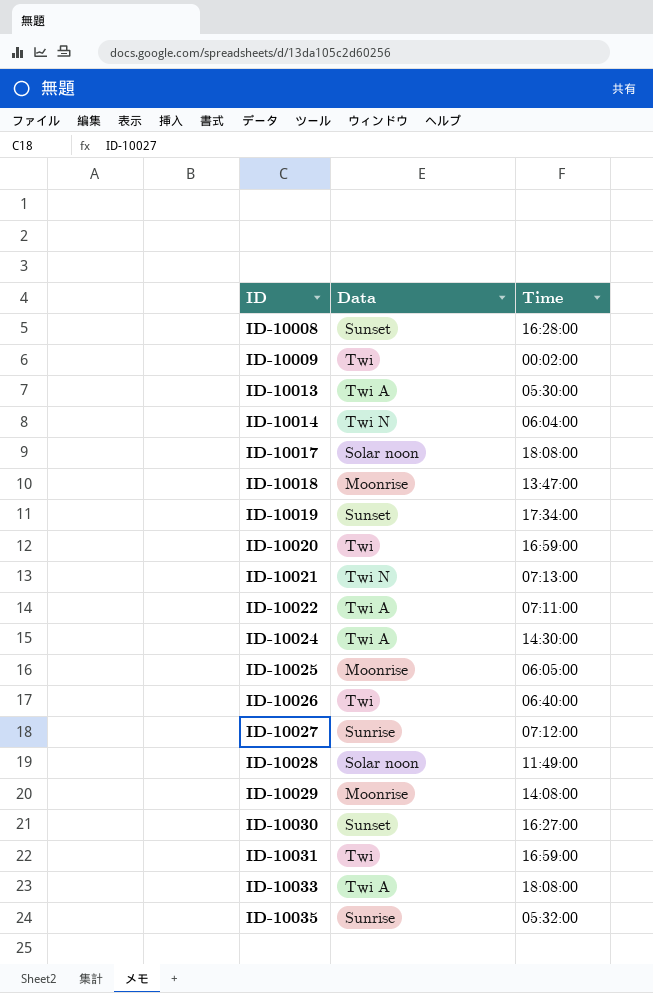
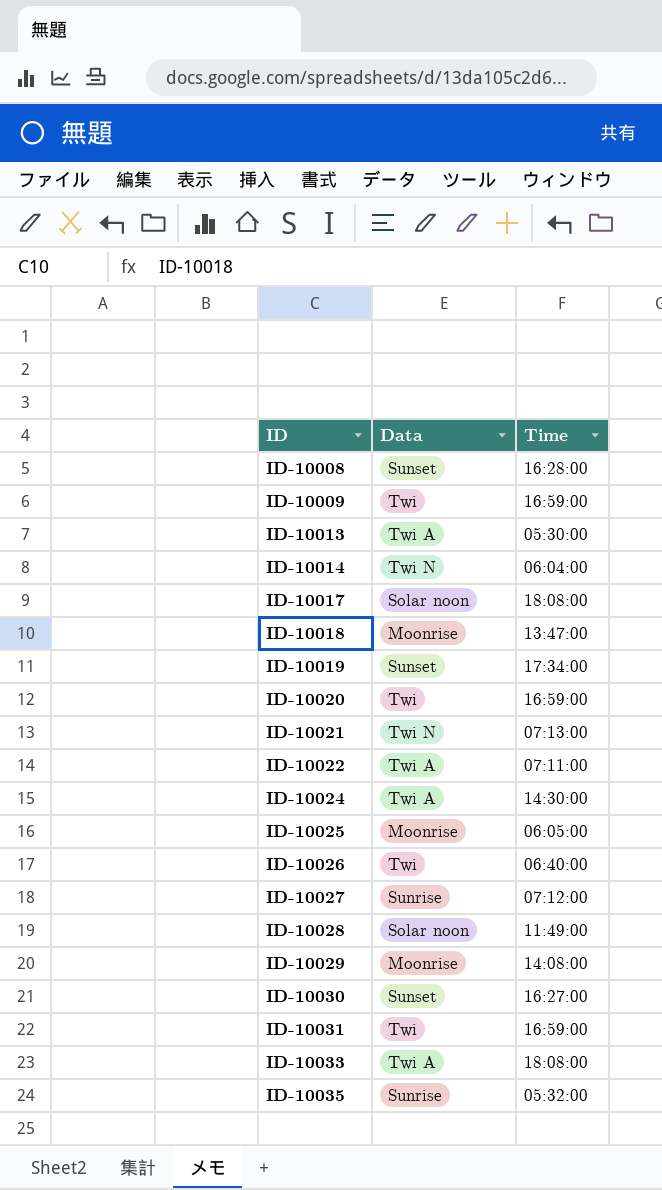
ID-10009 | Time: 00:02:00 -> 16:59:00

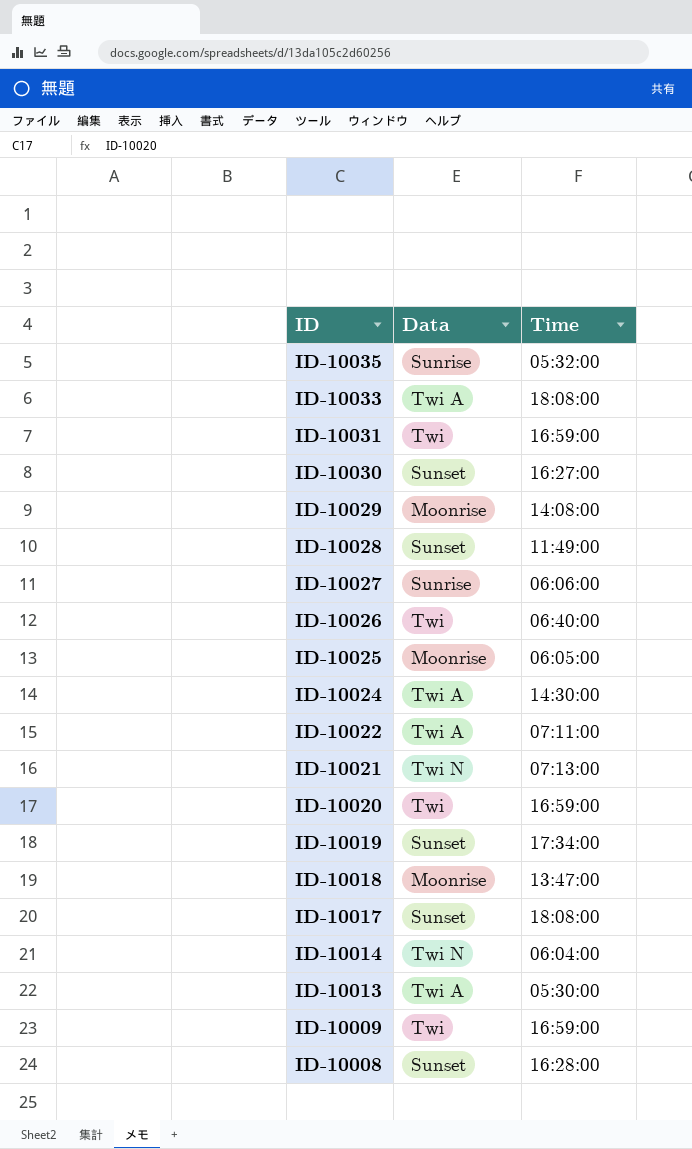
row order: ID ascending -> ID descending
ID-10028 | Data: Solar noon -> Sunset
ID-10027 | Time: 07:12:00 -> 06:06:00
ID-10017 | Data: Solar noon -> Sunset

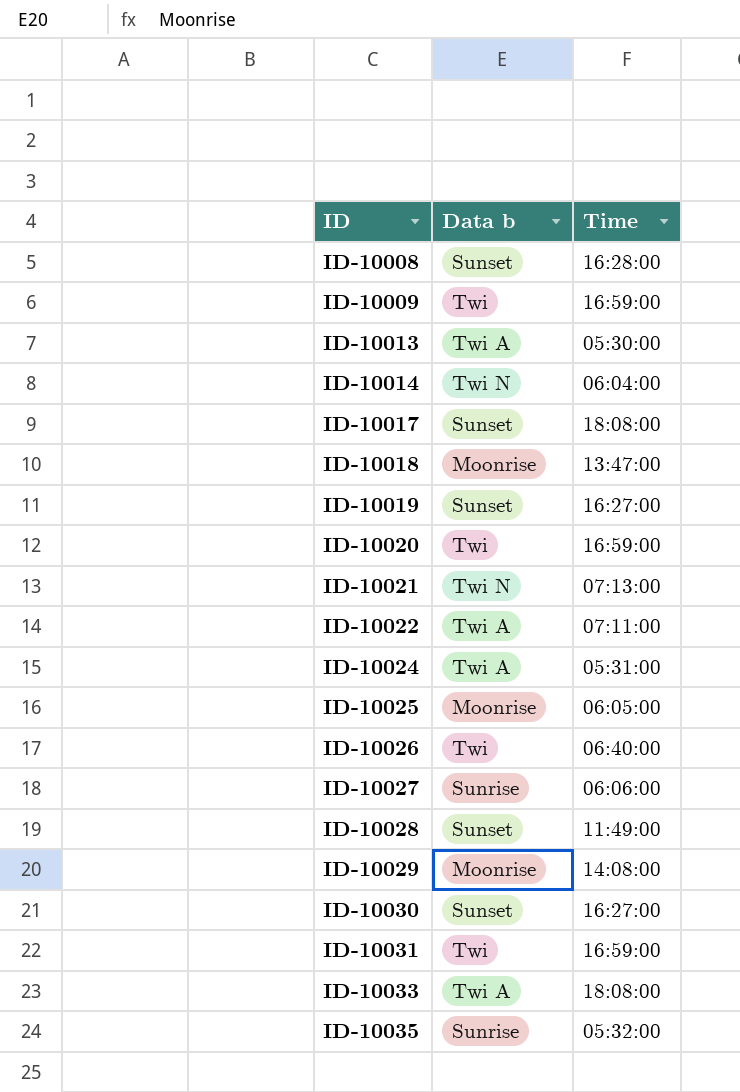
row order: ID descending -> ID ascending
column name: Data -> Data b
ID-10019 | Time: 17:34:00 -> 16:27:00
ID-10024 | Time: 14:30:00 -> 05:31:00

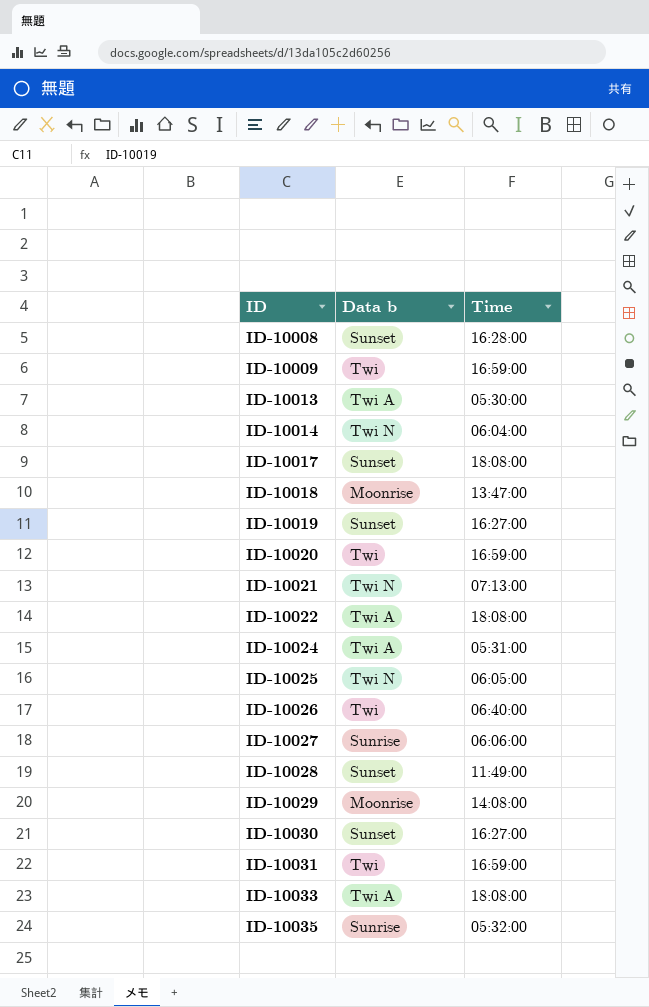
ID-10022 | Time: 07:11:00 -> 18:08:00
ID-10025 | Data b: Moonrise -> Twi N

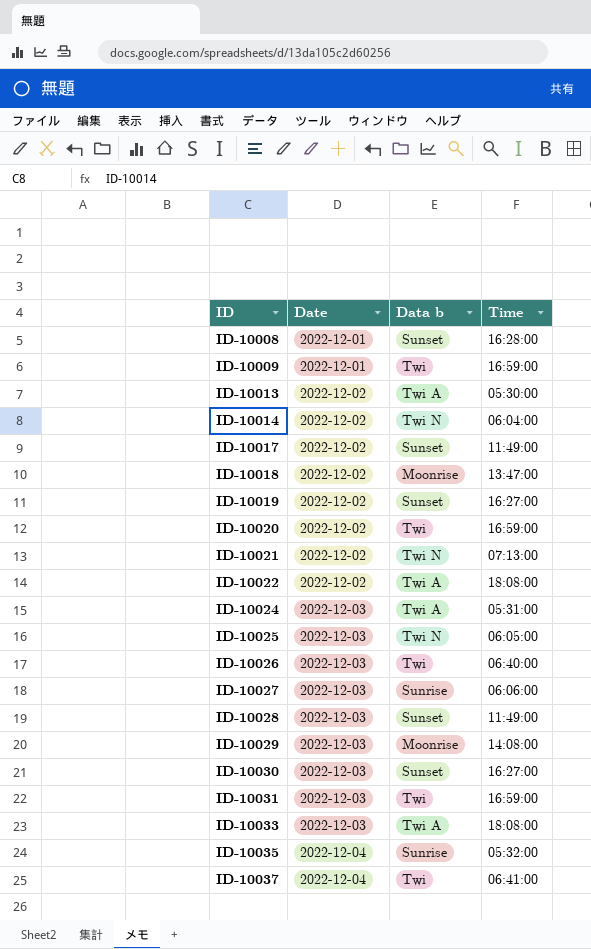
column Date | position: none -> 2
ID-10017 | Time: 18:08:00 -> 11:49:00
row ID-10037: none -> 2022-12-04 | Twi | 06:41:00

